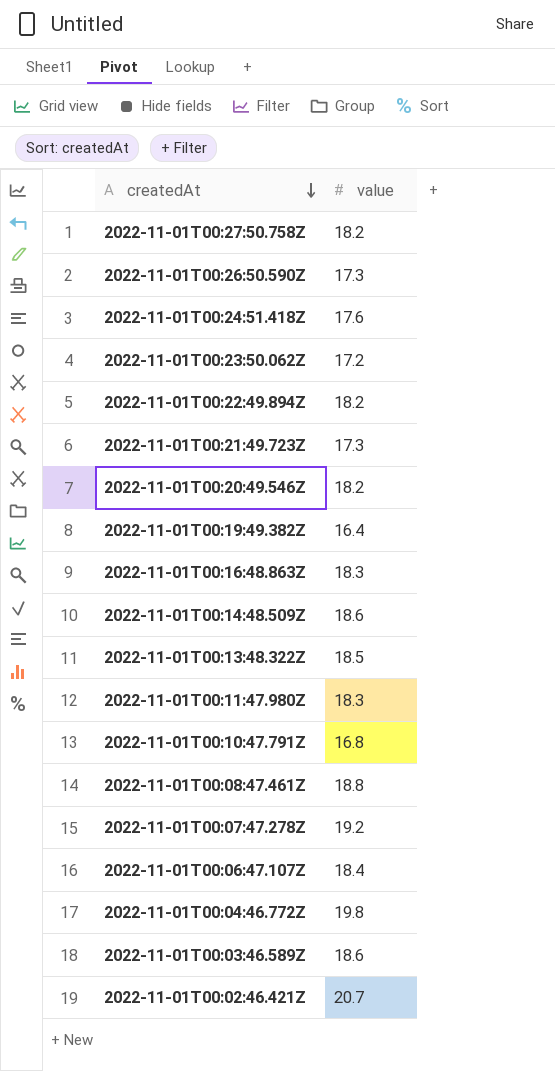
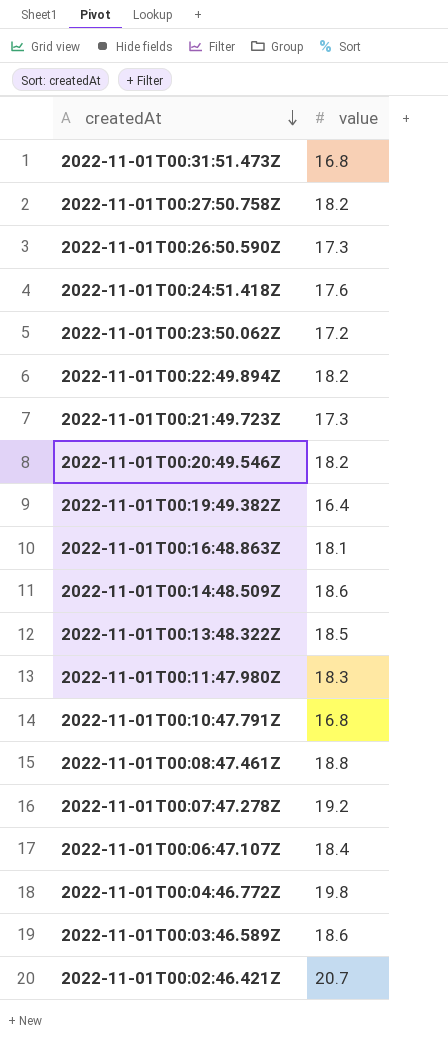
row 2022-11-01T00:31:51.473Z: none -> 16.8
2022-11-01T00:16:48.863Z | value: 18.3 -> 18.1

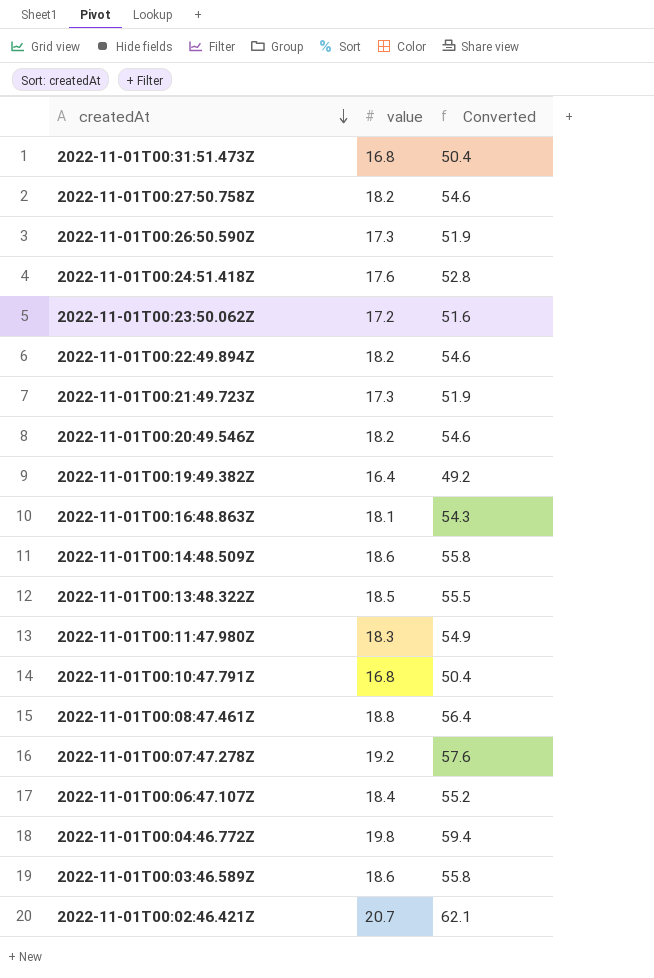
column Converted | formula: none -> [value] * 3

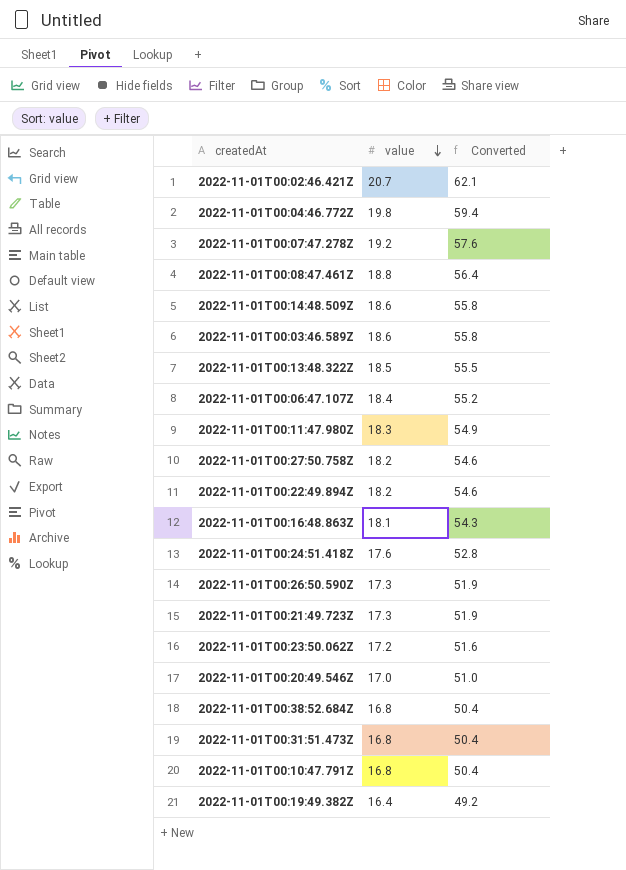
row order: createdAt descending -> value descending
2022-11-01T00:20:49.546Z | value: 18.2 -> 17.0
2022-11-01T00:20:49.546Z | Converted: 54.6 -> 51.0
row 2022-11-01T00:38:52.684Z: none -> 16.8 | 50.4

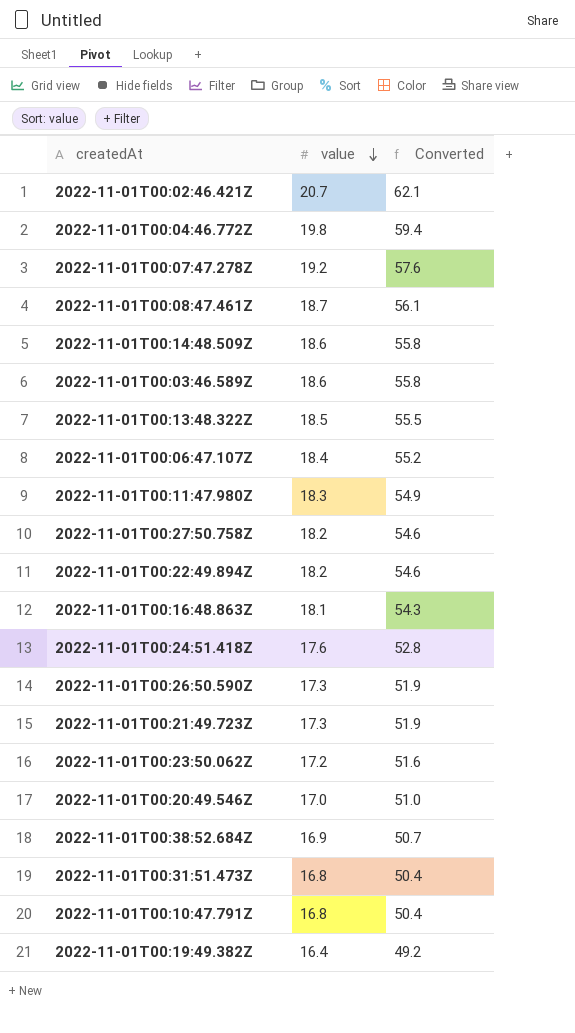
2022-11-01T00:08:47.461Z | value: 18.8 -> 18.7
2022-11-01T00:08:47.461Z | Converted: 56.4 -> 56.1
2022-11-01T00:38:52.684Z | value: 16.8 -> 16.9
2022-11-01T00:38:52.684Z | Converted: 50.4 -> 50.7

